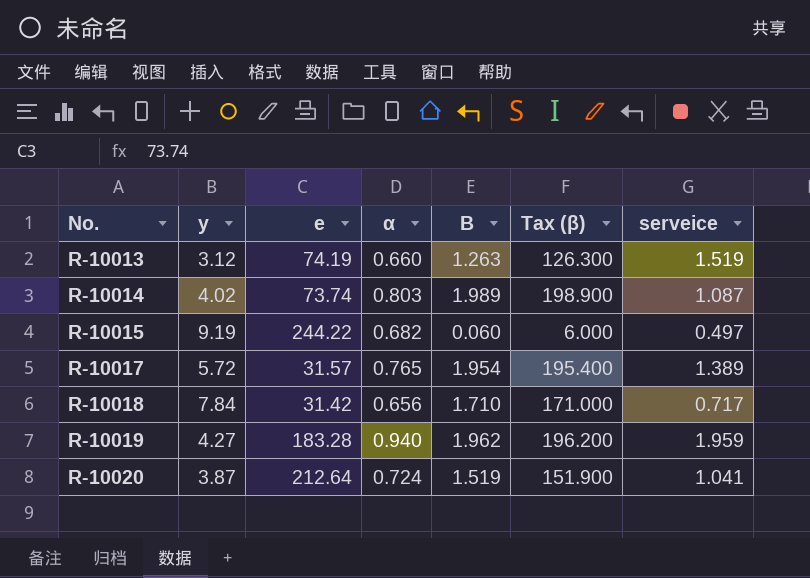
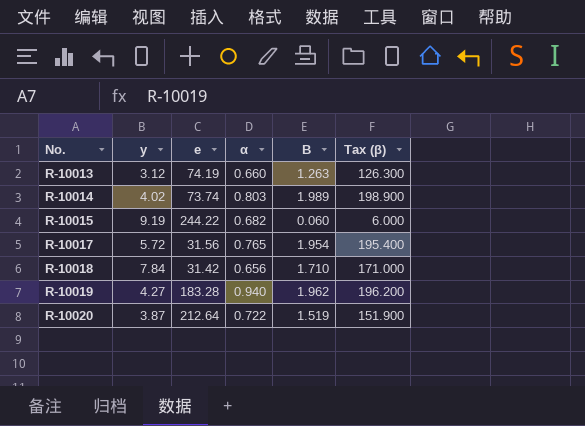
column serveice | position: 7 -> none
R-10017 | e: 31.57 -> 31.56
R-10020 | α: 0.724 -> 0.722

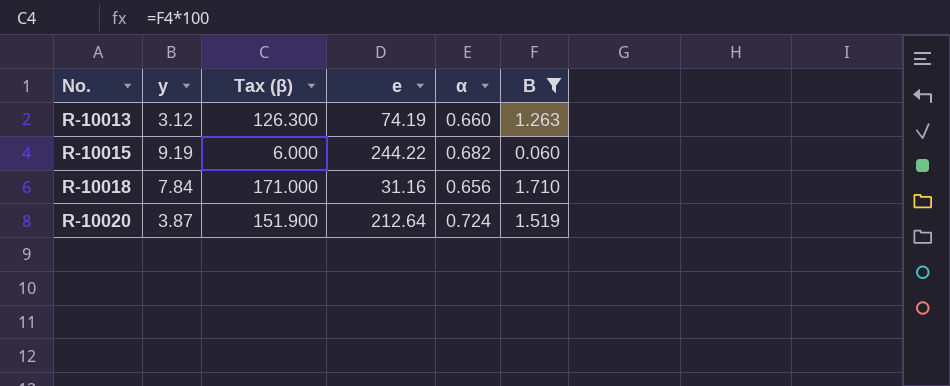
filter: none -> Β <= 1.710
column Tax (β) | position: 6 -> 3
R-10018 | e: 31.42 -> 31.16
R-10020 | α: 0.722 -> 0.724

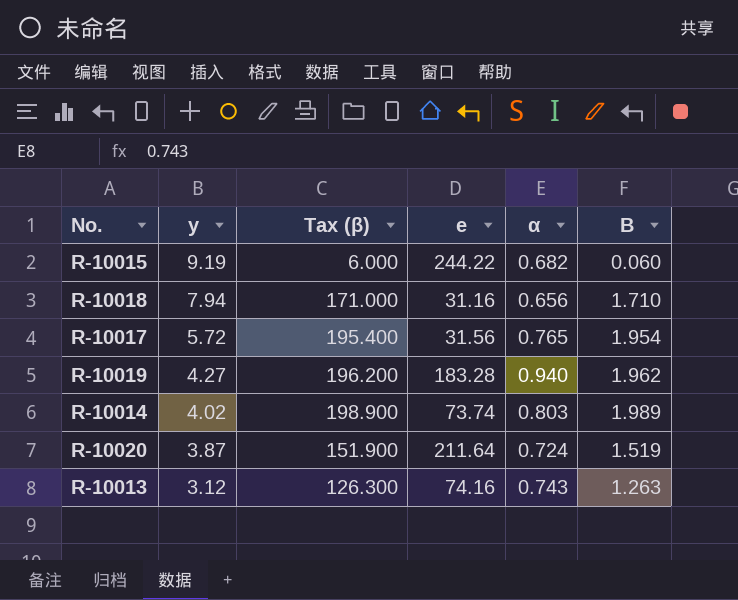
filter: Β <= 1.710 -> none
row order: No. ascending -> y descending
R-10018 | y: 7.84 -> 7.94
R-10020 | e: 212.64 -> 211.64
R-10013 | e: 74.19 -> 74.16
R-10013 | α: 0.660 -> 0.743

